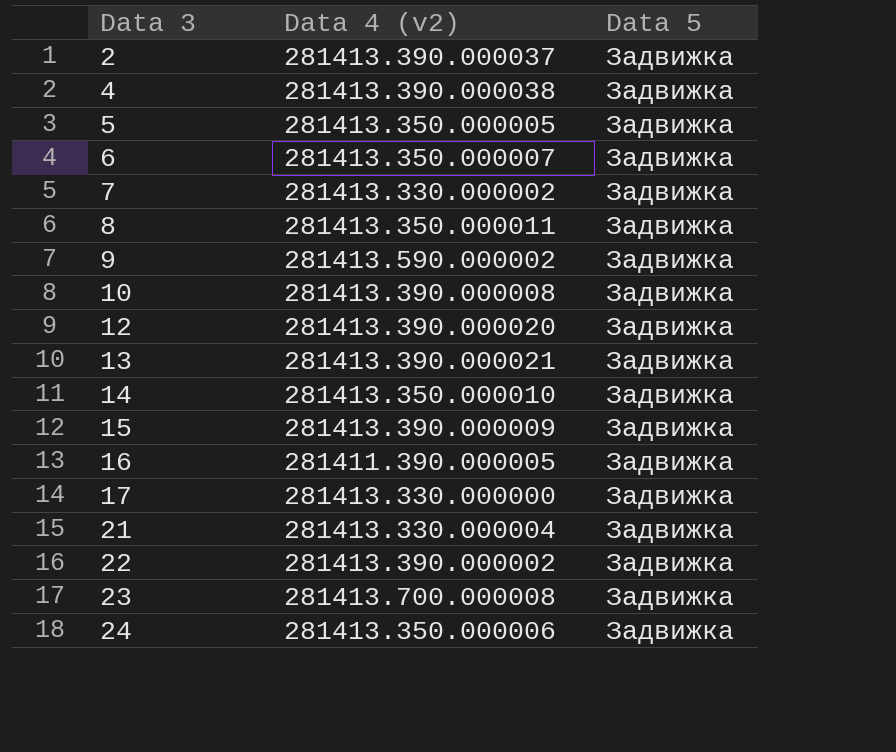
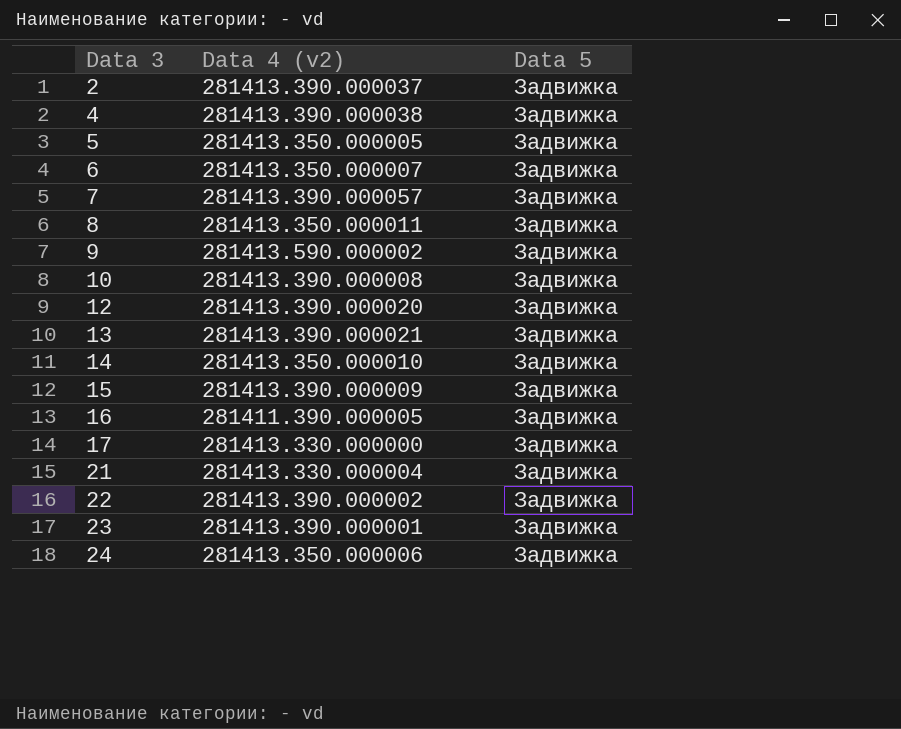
7 | Data 4 (v2): 281413.330.000002 -> 281413.390.000057
23 | Data 4 (v2): 281413.700.000008 -> 281413.390.000001

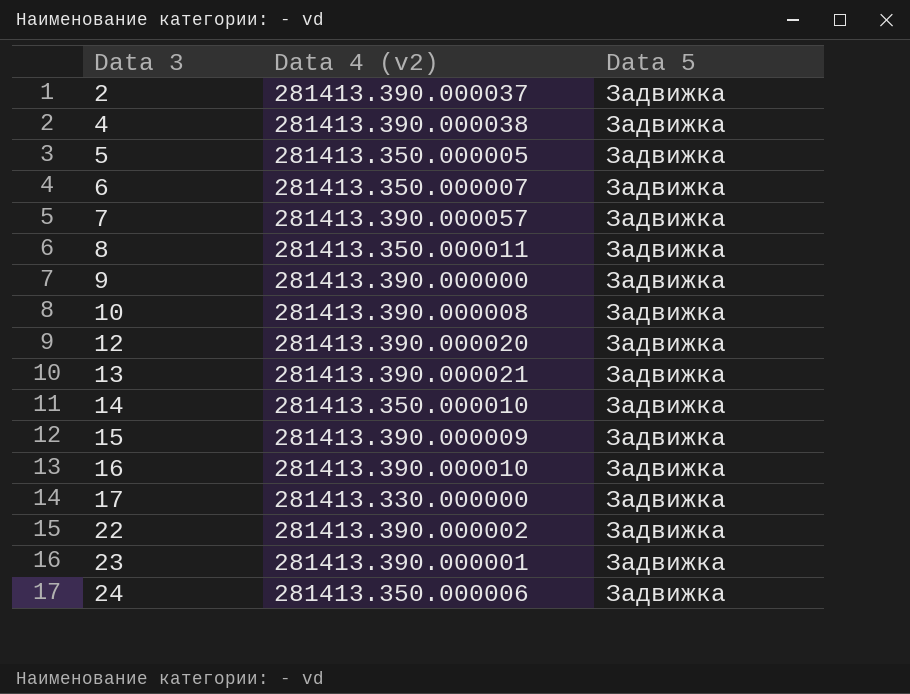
row 21: 281413.330.000004 | Задвижка -> none
9 | Data 4 (v2): 281413.590.000002 -> 281413.390.000000
16 | Data 4 (v2): 281411.390.000005 -> 281413.390.000010

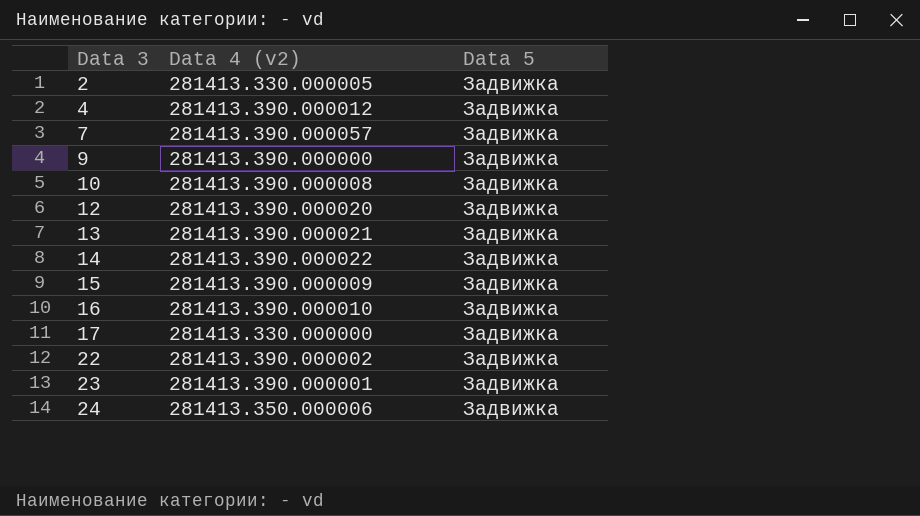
row 5: 281413.350.000005 | Задвижка -> none
row 6: 281413.350.000007 | Задвижка -> none
row 8: 281413.350.000011 | Задвижка -> none
2 | Data 4 (v2): 281413.390.000037 -> 281413.330.000005
4 | Data 4 (v2): 281413.390.000038 -> 281413.390.000012
14 | Data 4 (v2): 281413.350.000010 -> 281413.390.000022

